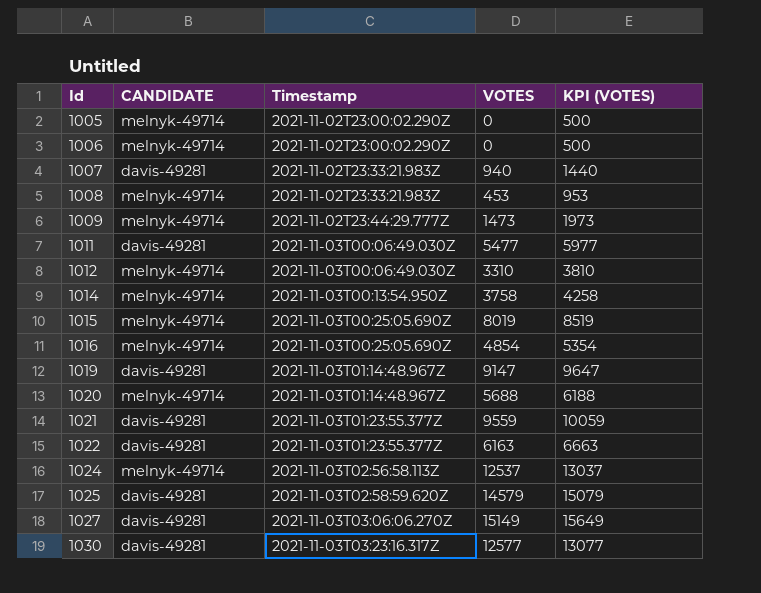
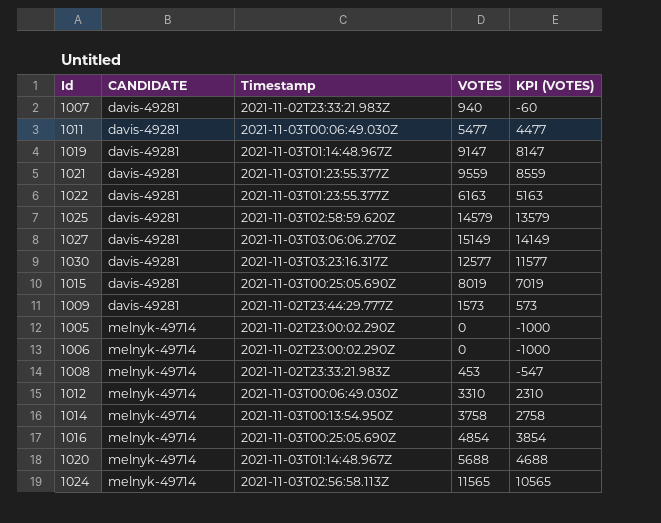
row order: Id ascending -> CANDIDATE ascending
column KPI (VOTES) | formula: [VOTES] + 500 -> [VOTES] - 1000
1015 | CANDIDATE: melnyk-49714 -> davis-49281
1009 | CANDIDATE: melnyk-49714 -> davis-49281
1009 | VOTES: 1473 -> 1573
1024 | VOTES: 12537 -> 11565

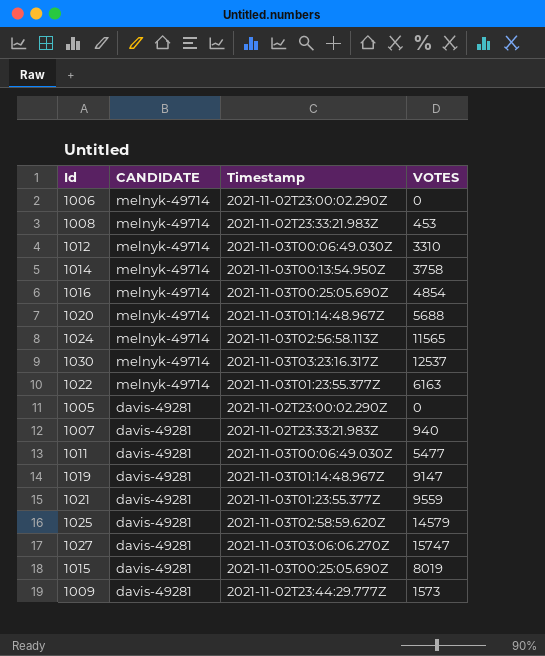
row order: CANDIDATE ascending -> CANDIDATE descending
column KPI (VOTES) | formula: [VOTES] - 1000 -> none
1030 | CANDIDATE: davis-49281 -> melnyk-49714
1030 | VOTES: 12577 -> 12537
1022 | CANDIDATE: davis-49281 -> melnyk-49714
1005 | CANDIDATE: melnyk-49714 -> davis-49281
1027 | VOTES: 15149 -> 15747

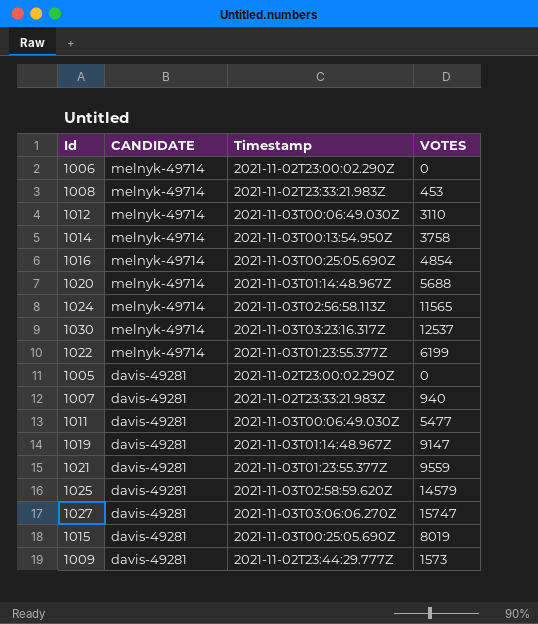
1012 | VOTES: 3310 -> 3110
1022 | VOTES: 6163 -> 6199

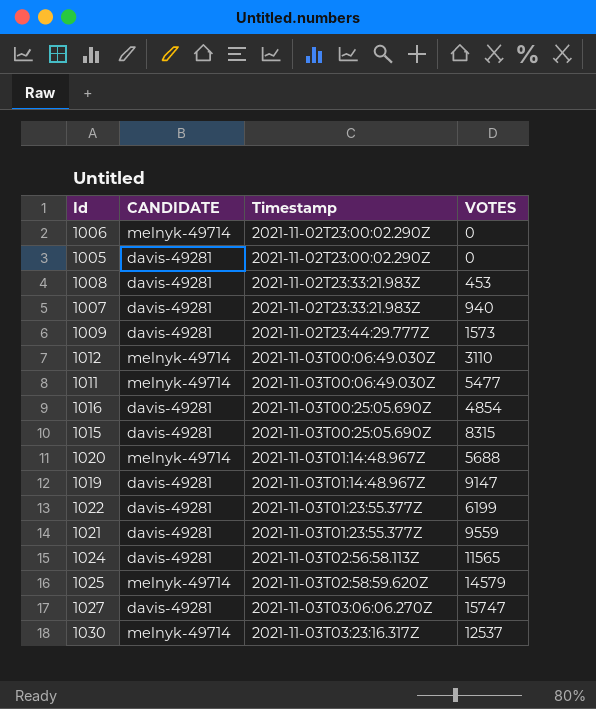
row order: CANDIDATE descending -> Timestamp ascending
row 1014: melnyk-49714 | 2021-11-03T00:13:54.950Z | 3758 -> none
1008 | CANDIDATE: melnyk-49714 -> davis-49281
1011 | CANDIDATE: davis-49281 -> melnyk-49714
1016 | CANDIDATE: melnyk-49714 -> davis-49281
1015 | VOTES: 8019 -> 8315
1022 | CANDIDATE: melnyk-49714 -> davis-49281
1024 | CANDIDATE: melnyk-49714 -> davis-49281
1025 | CANDIDATE: davis-49281 -> melnyk-49714

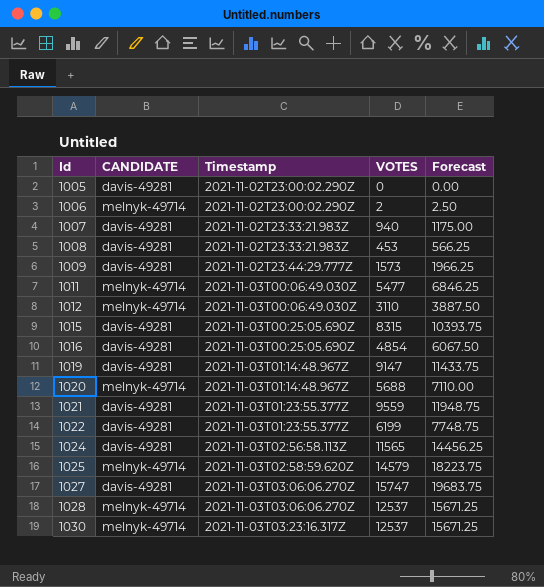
row order: Timestamp ascending -> Id ascending
column Forecast | formula: none -> [VOTES] * 1.25
1006 | VOTES: 0 -> 2
row 1028: none -> melnyk-49714 | 2021-11-03T03:06:06.270Z | 12537 | 15671.25

